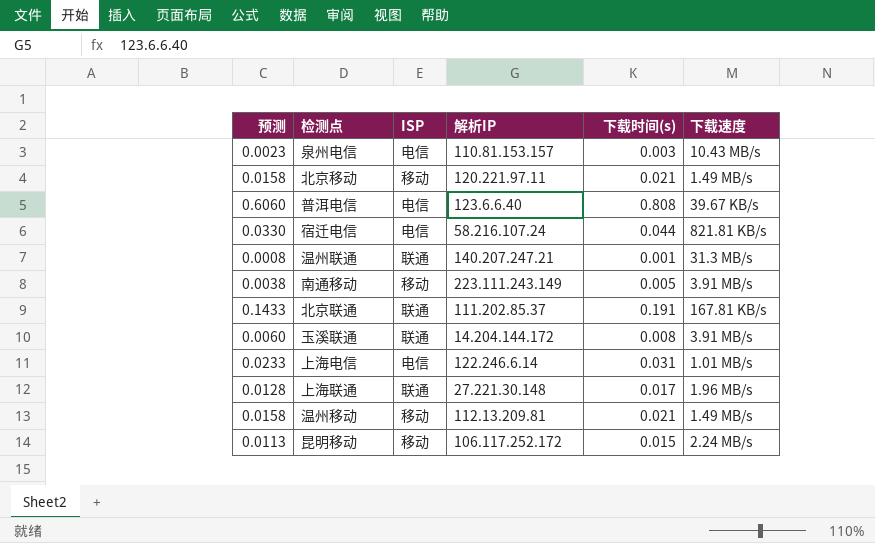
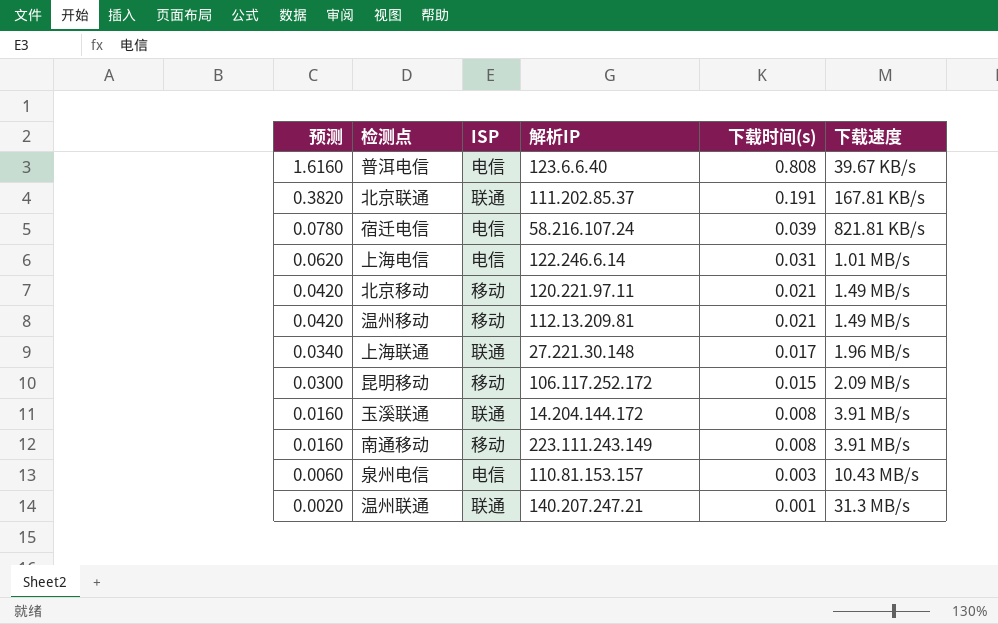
row order: none -> 预测 descending
column 预测 | formula: [下载时间(s)] * 0.75 -> [下载时间(s)] * 2
宿迁电信 | 下载时间(s): 0.044 -> 0.039
昆明移动 | 下载速度: 2.24 MB/s -> 2.09 MB/s
南通移动 | 下载时间(s): 0.005 -> 0.008

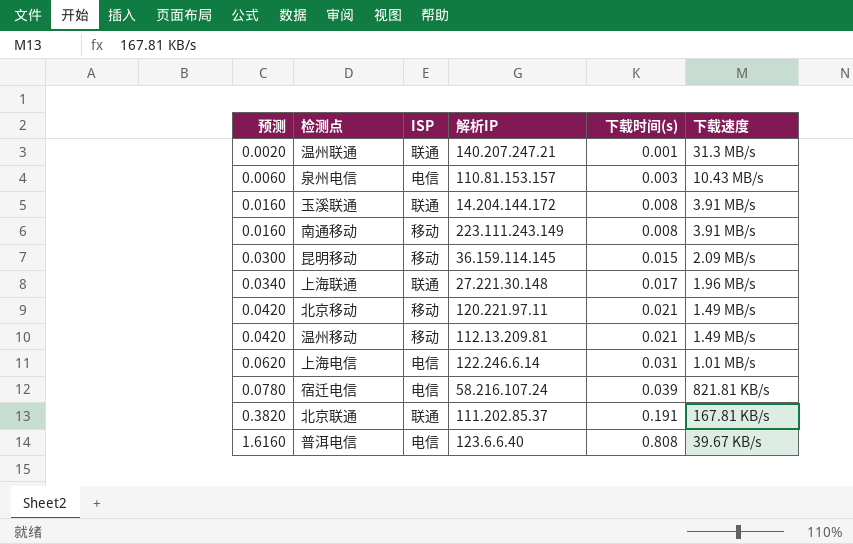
row order: 预测 descending -> 预测 ascending
昆明移动 | 解析IP: 106.117.252.172 -> 36.159.114.145

